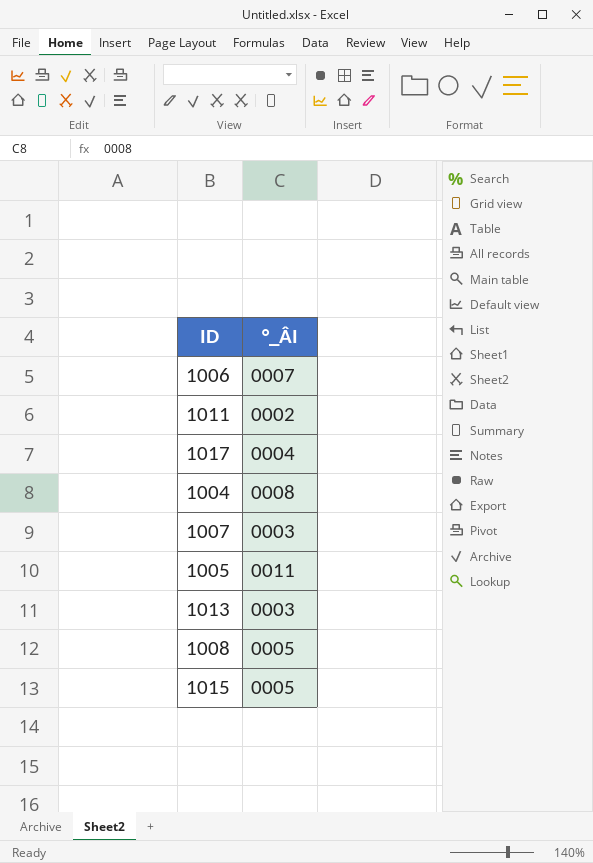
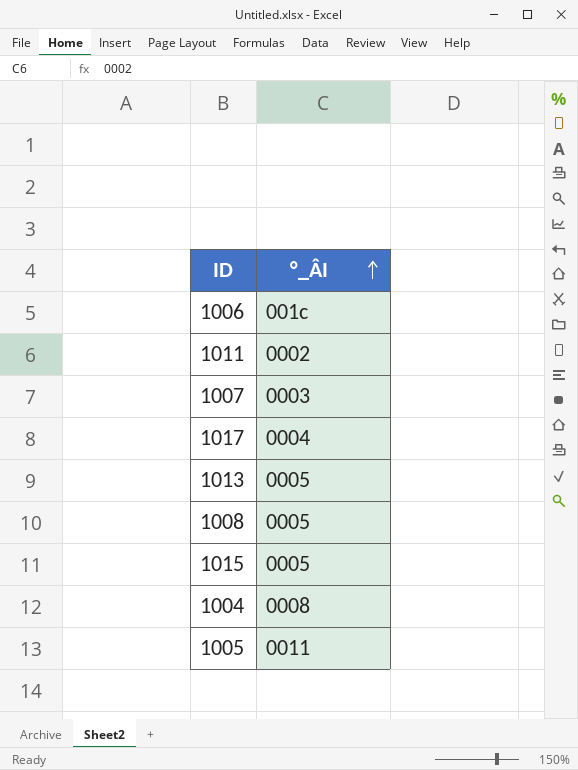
row order: none -> °_ÂI ascending
1006 | °_ÂI: 0007 -> 001c
1013 | °_ÂI: 0003 -> 0005

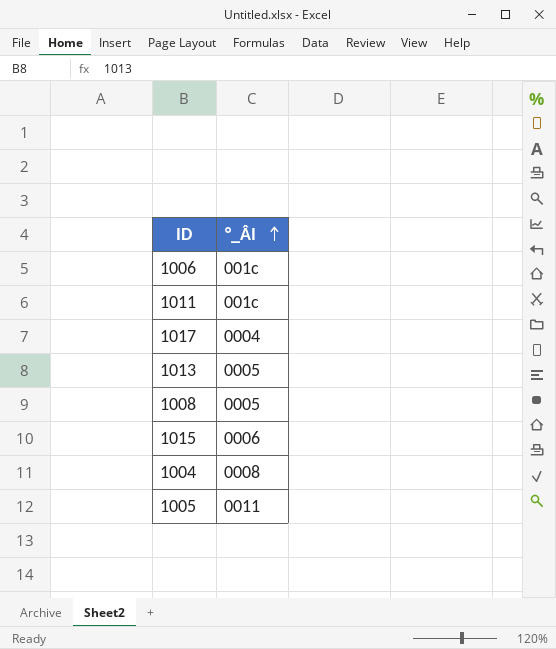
row 1007: 0003 -> none
1011 | °_ÂI: 0002 -> 001c
1015 | °_ÂI: 0005 -> 0006

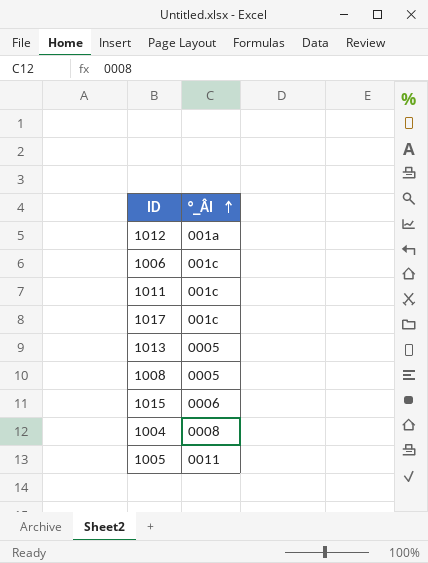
row 1012: none -> 001a
1017 | °_ÂI: 0004 -> 001c

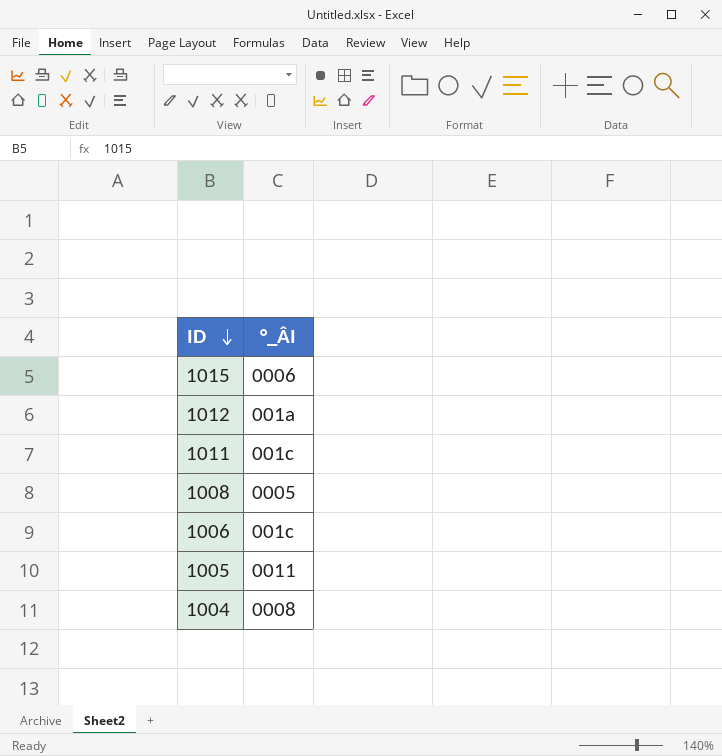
row order: °_ÂI ascending -> ID descending
row 1017: 001c -> none
row 1013: 0005 -> none

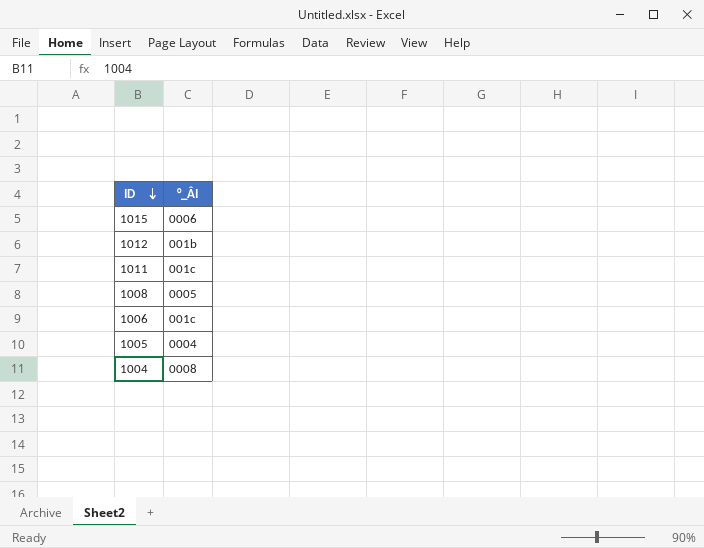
1012 | °_ÂI: 001a -> 001b
1005 | °_ÂI: 0011 -> 0004

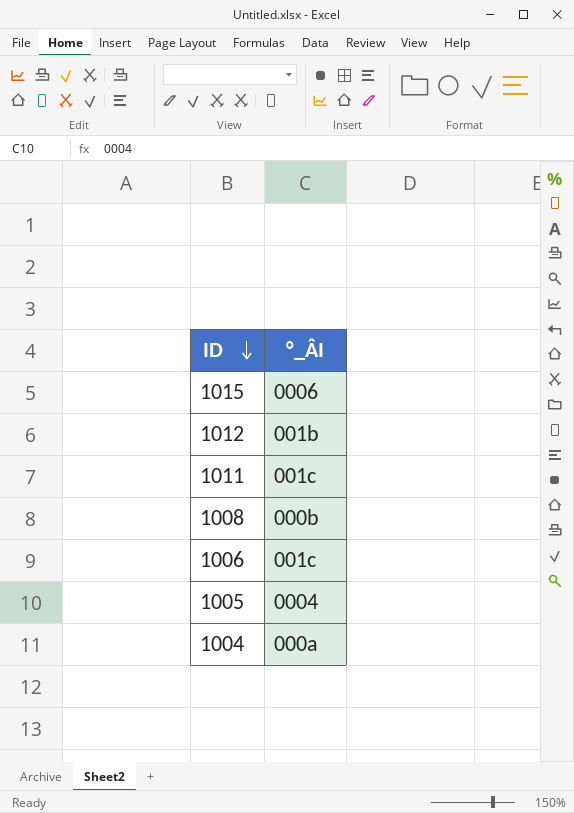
1008 | °_ÂI: 0005 -> 000b
1004 | °_ÂI: 0008 -> 000a

